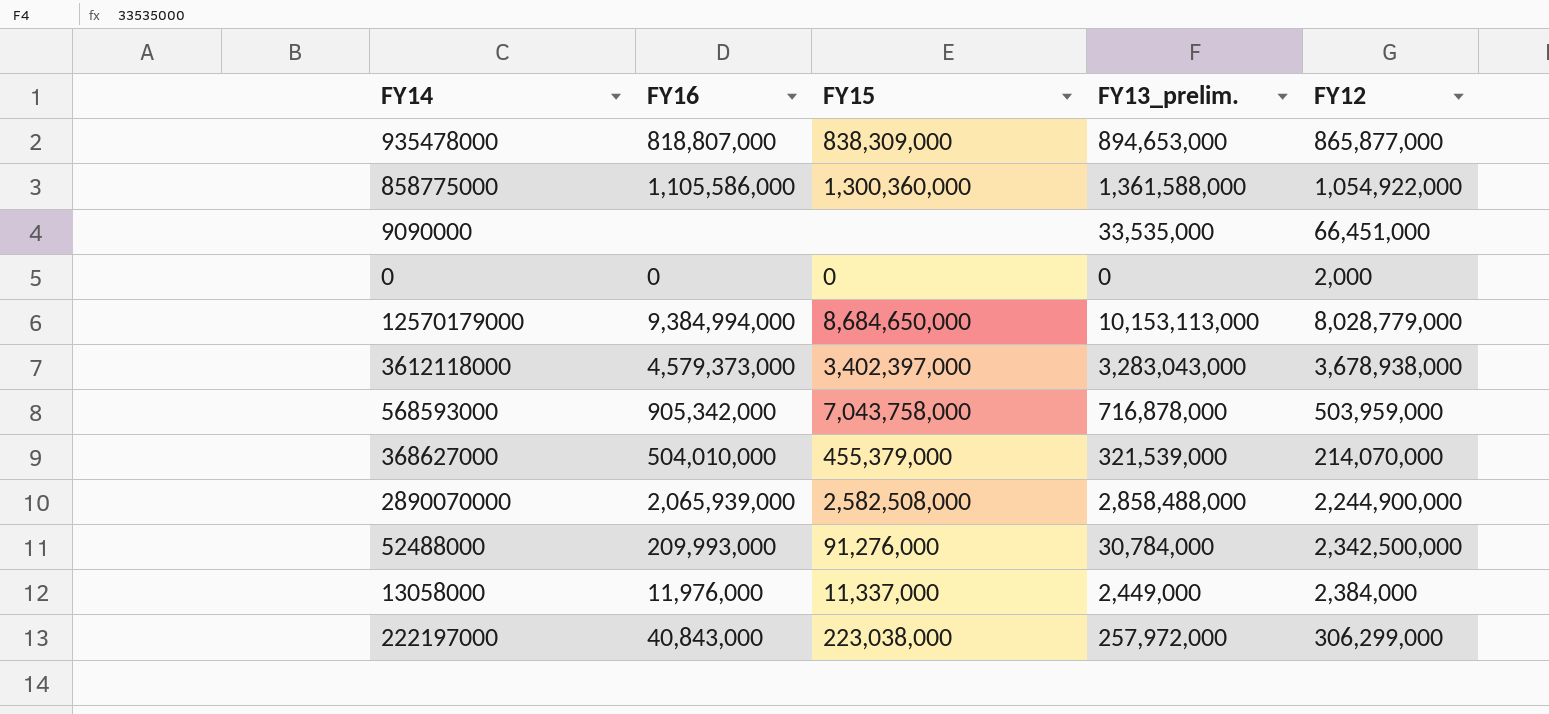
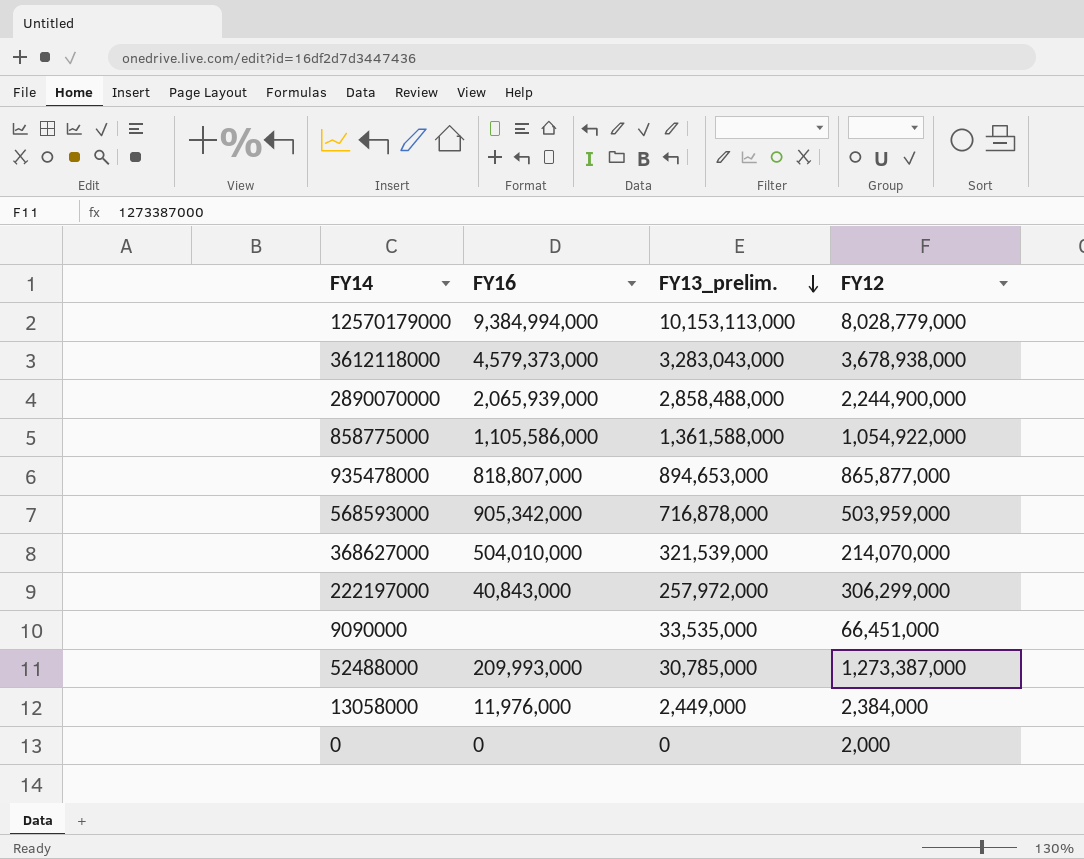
row order: none -> FY13_prelim. descending
column FY15 | position: 3 -> none
52488000 | FY13_prelim.: 30,784,000 -> 30,785,000
52488000 | FY12: 2,342,500,000 -> 1,273,387,000

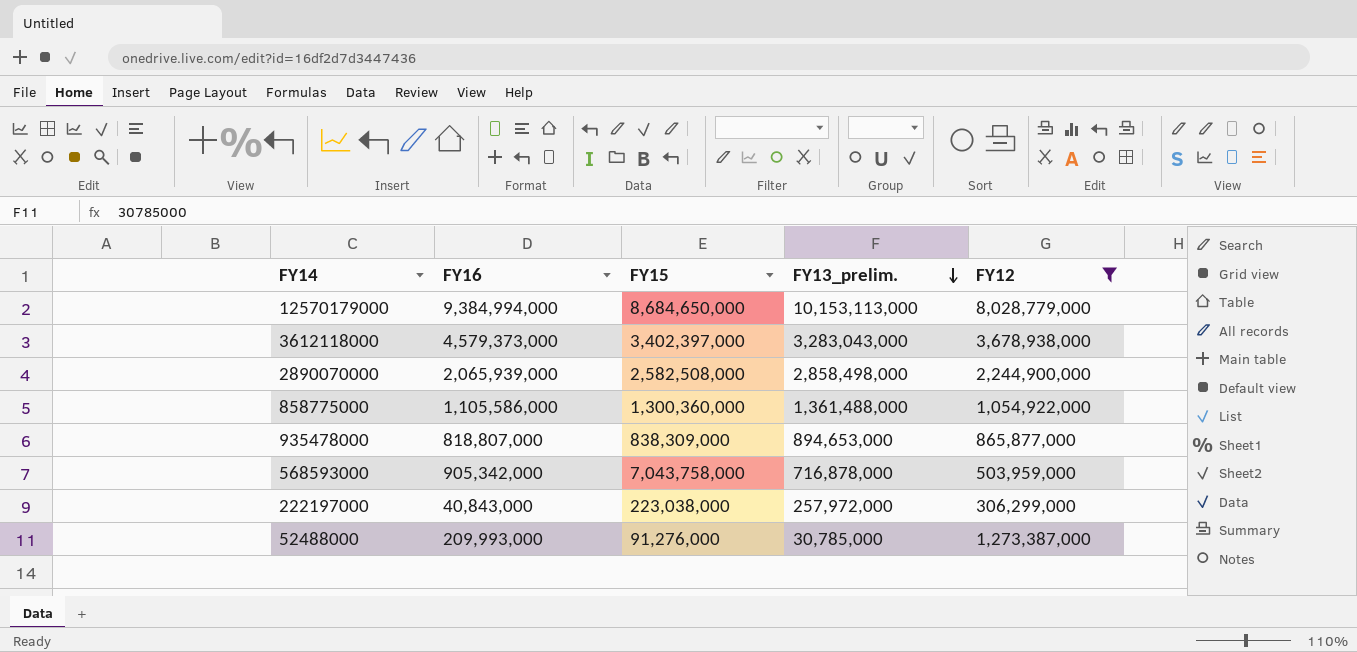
filter: none -> FY12 >= 306,299,000
column FY15 | position: none -> 3
2890070000 | FY13_prelim.: 2,858,488,000 -> 2,858,498,000
858775000 | FY13_prelim.: 1,361,588,000 -> 1,361,488,000

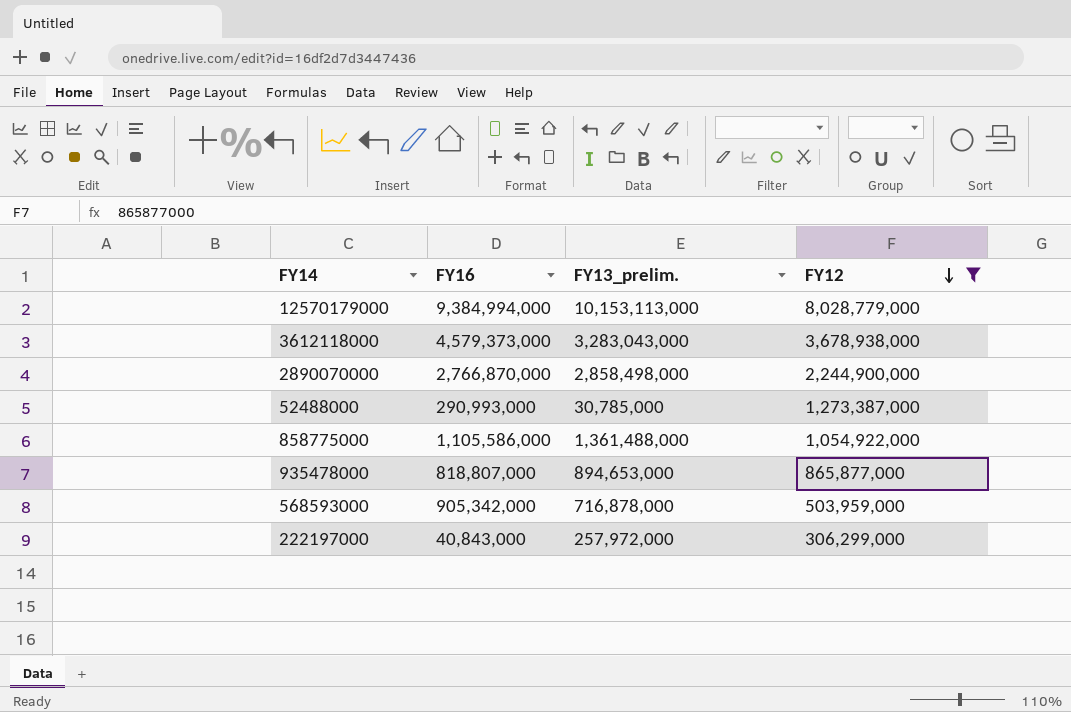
row order: FY13_prelim. descending -> FY12 descending
column FY15 | position: 3 -> none
2890070000 | FY16: 2,065,939,000 -> 2,766,870,000
52488000 | FY16: 209,993,000 -> 290,993,000

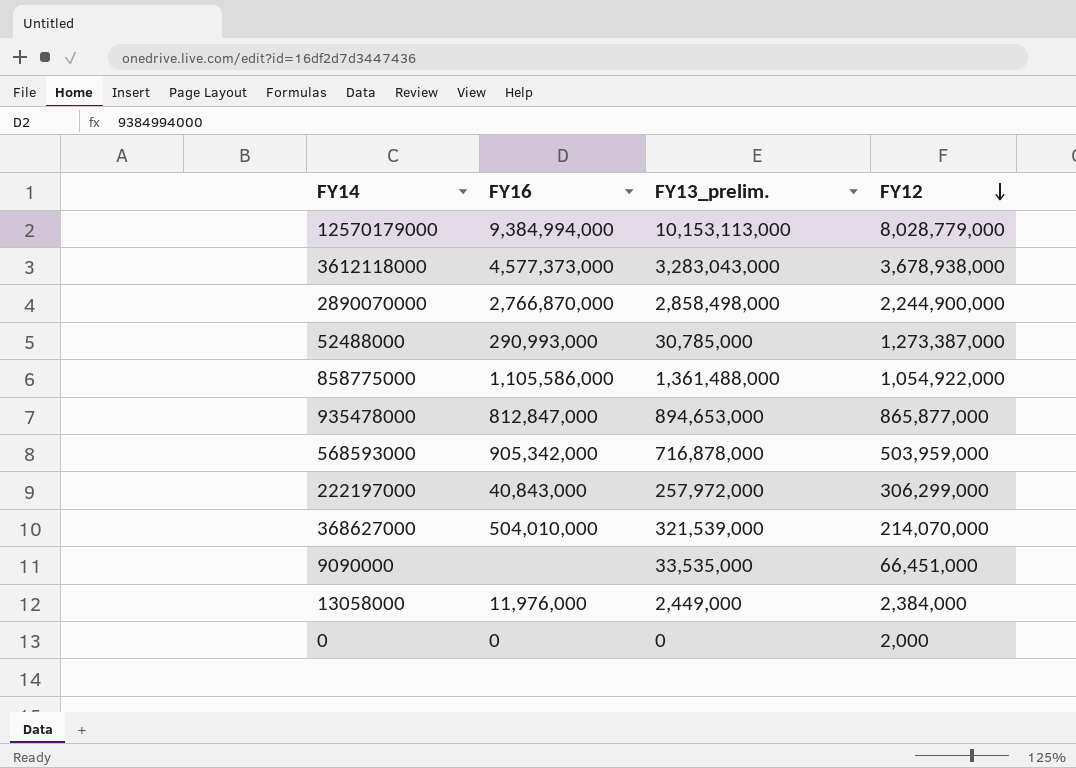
filter: FY12 >= 306,299,000 -> none
3612118000 | FY16: 4,579,373,000 -> 4,577,373,000
935478000 | FY16: 818,807,000 -> 812,847,000

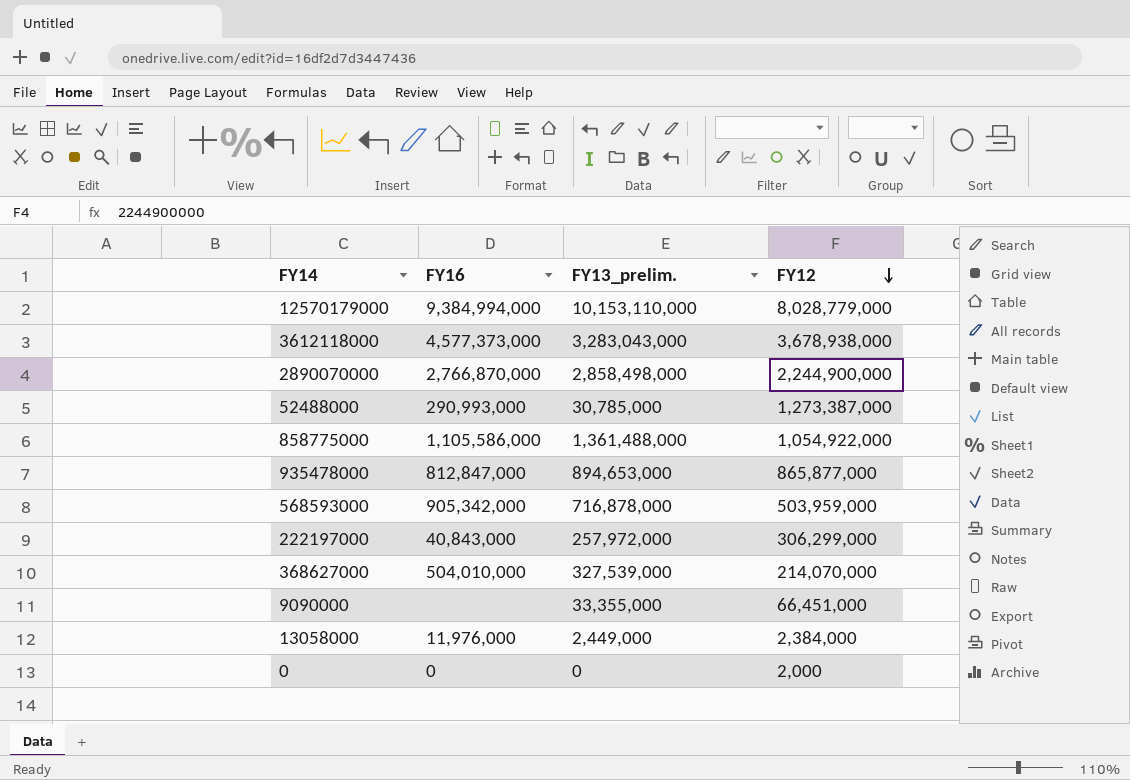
12570179000 | FY13_prelim.: 10,153,113,000 -> 10,153,110,000
368627000 | FY13_prelim.: 321,539,000 -> 327,539,000
9090000 | FY13_prelim.: 33,535,000 -> 33,355,000

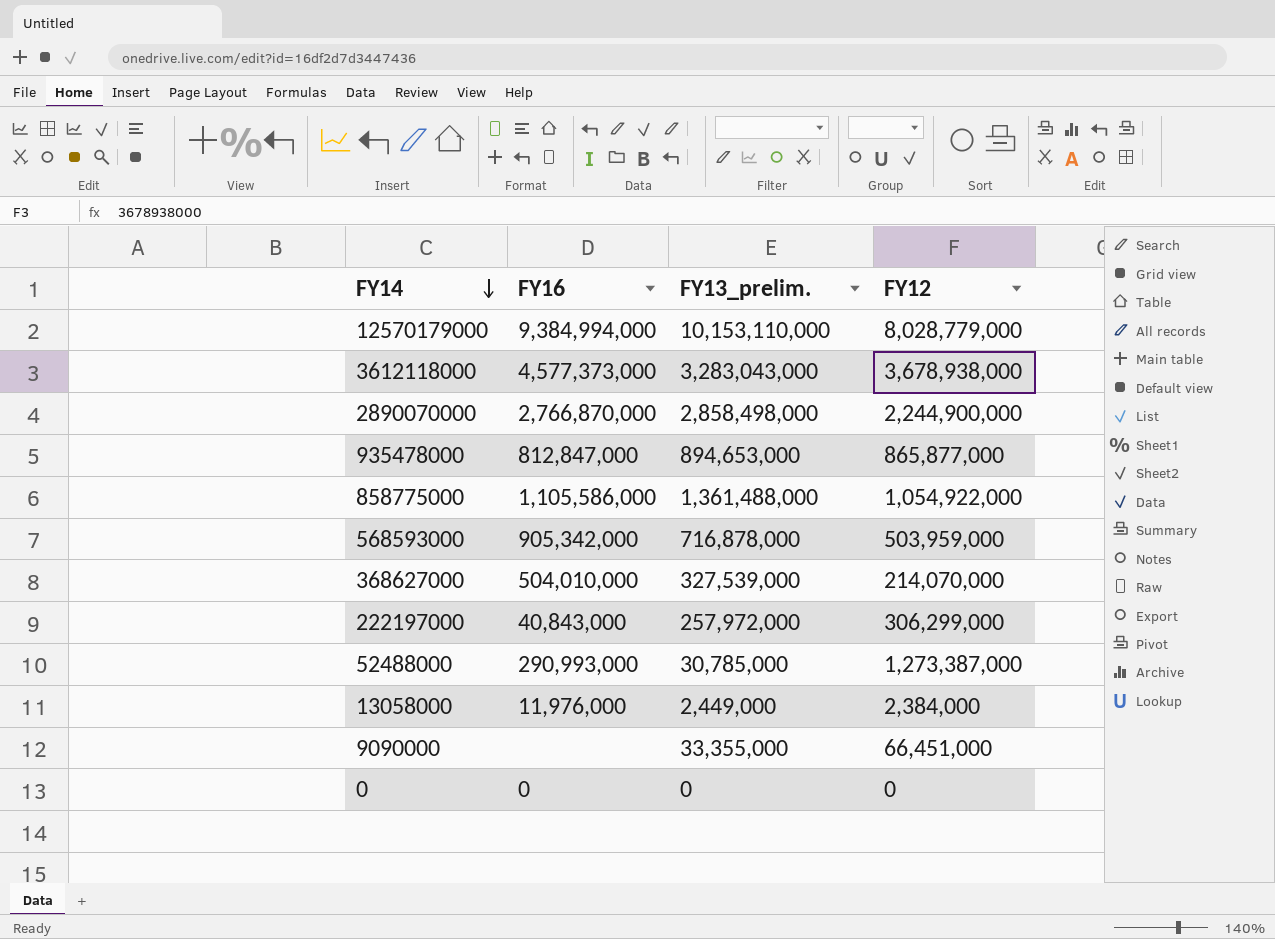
row order: FY12 descending -> FY14 descending
0 | FY12: 2,000 -> 0

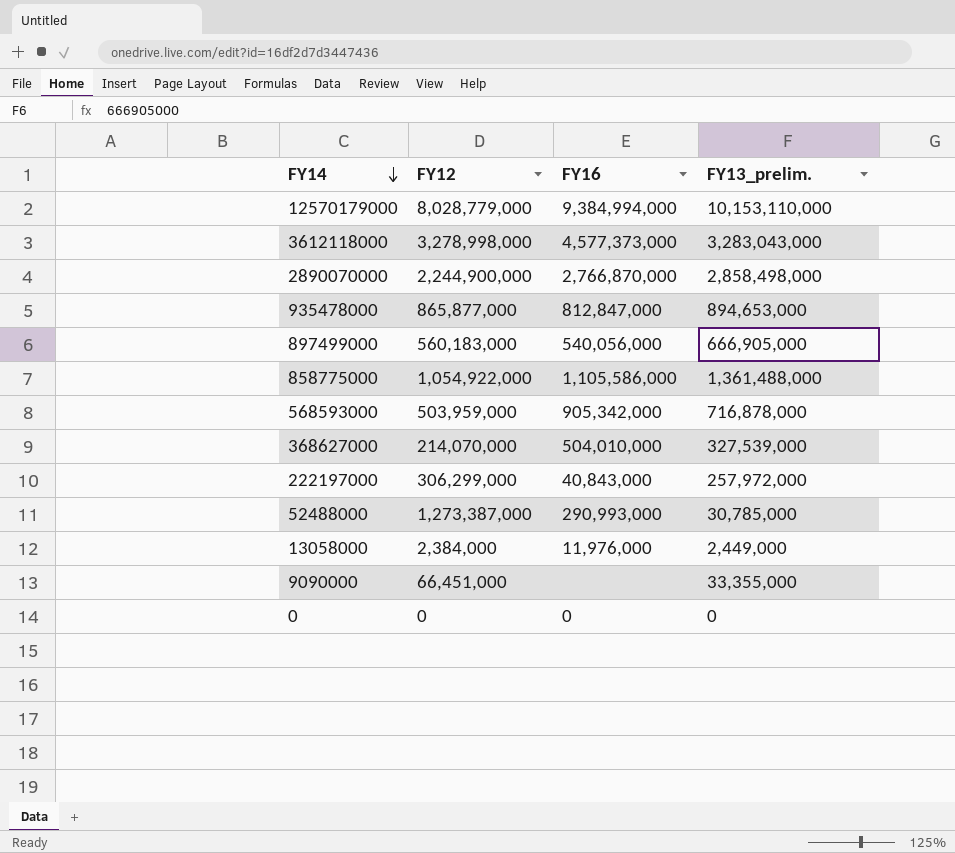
column FY12 | position: 4 -> 2
3612118000 | FY12: 3,678,938,000 -> 3,278,998,000
row 897499000: none -> 560,183,000 | 540,056,000 | 666,905,000

